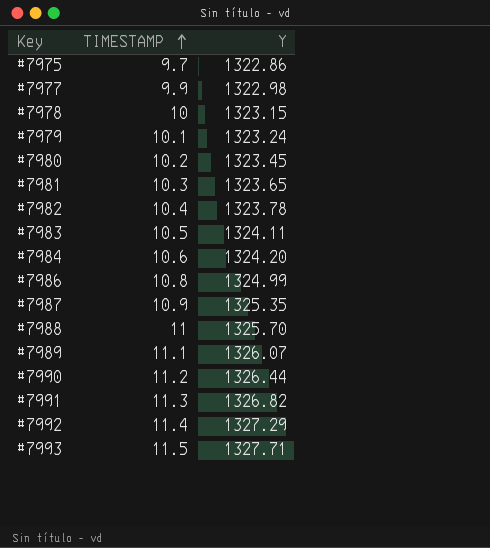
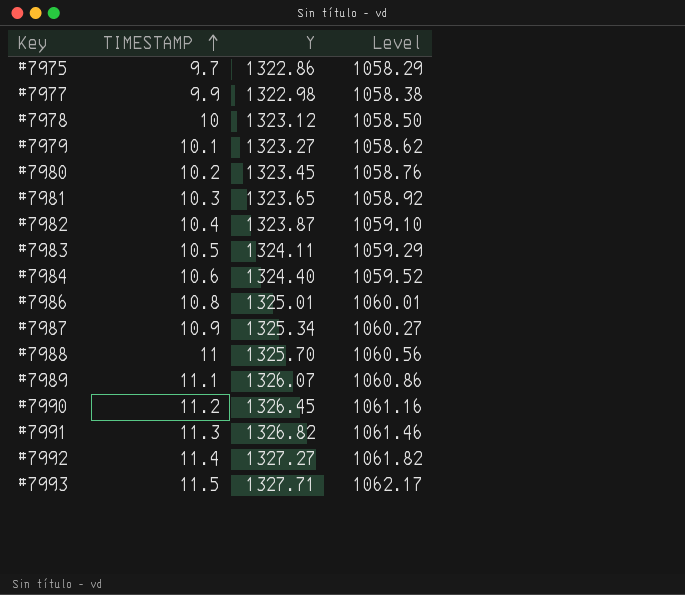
column Level | formula: none -> [Y] * 0.8
#7978 | Y: 1323.15 -> 1323.12
#7979 | Y: 1323.24 -> 1323.27
#7982 | Y: 1323.78 -> 1323.87
#7984 | Y: 1324.20 -> 1324.40
#7986 | Y: 1324.99 -> 1325.01
#7987 | Y: 1325.35 -> 1325.34
#7990 | Y: 1326.44 -> 1326.45
#7992 | Y: 1327.29 -> 1327.27

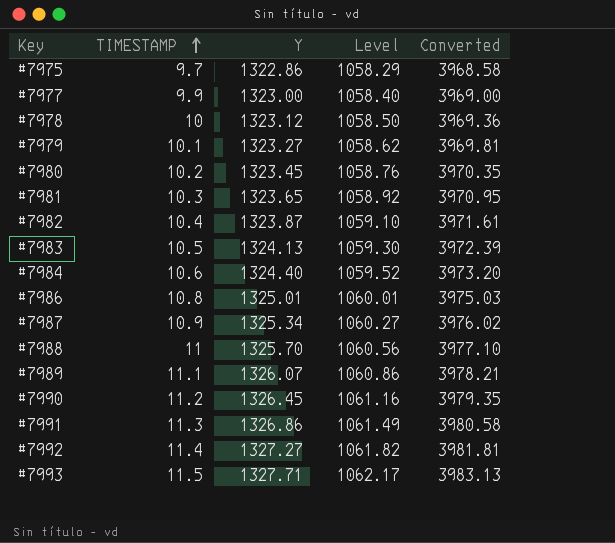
column Converted | formula: none -> [Y] * 3
#7977 | Y: 1322.98 -> 1323.00
#7977 | Level: 1058.38 -> 1058.40
#7983 | Y: 1324.11 -> 1324.13
#7983 | Level: 1059.29 -> 1059.30
#7991 | Y: 1326.82 -> 1326.86
#7991 | Level: 1061.46 -> 1061.49

